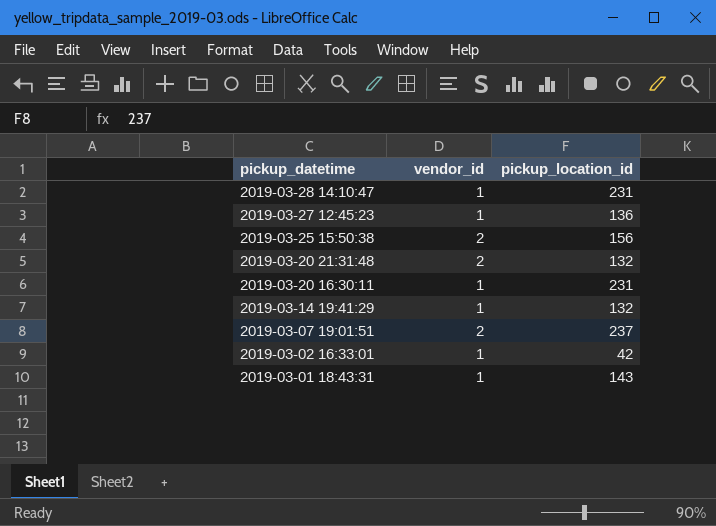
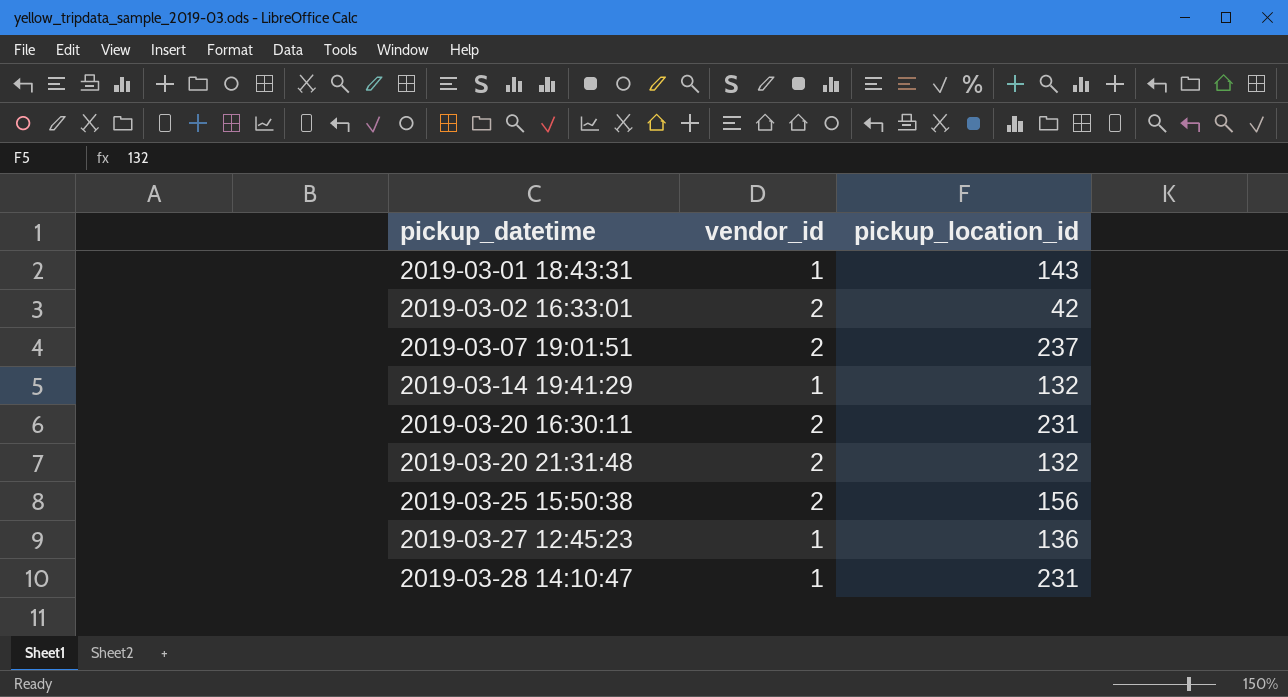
row order: pickup_datetime descending -> pickup_datetime ascending
2019-03-02 16:33:01 | vendor_id: 1 -> 2
2019-03-20 16:30:11 | vendor_id: 1 -> 2

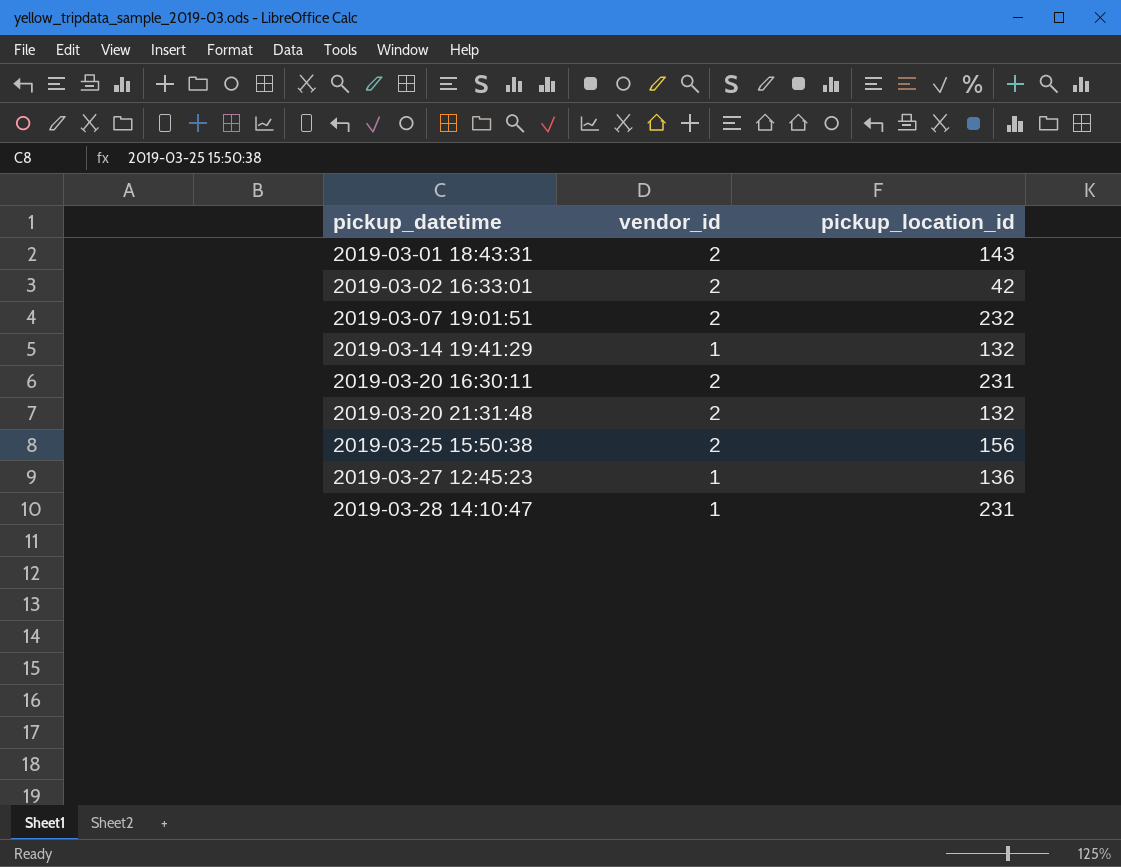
2019-03-01 18:43:31 | vendor_id: 1 -> 2
2019-03-07 19:01:51 | pickup_location_id: 237 -> 232

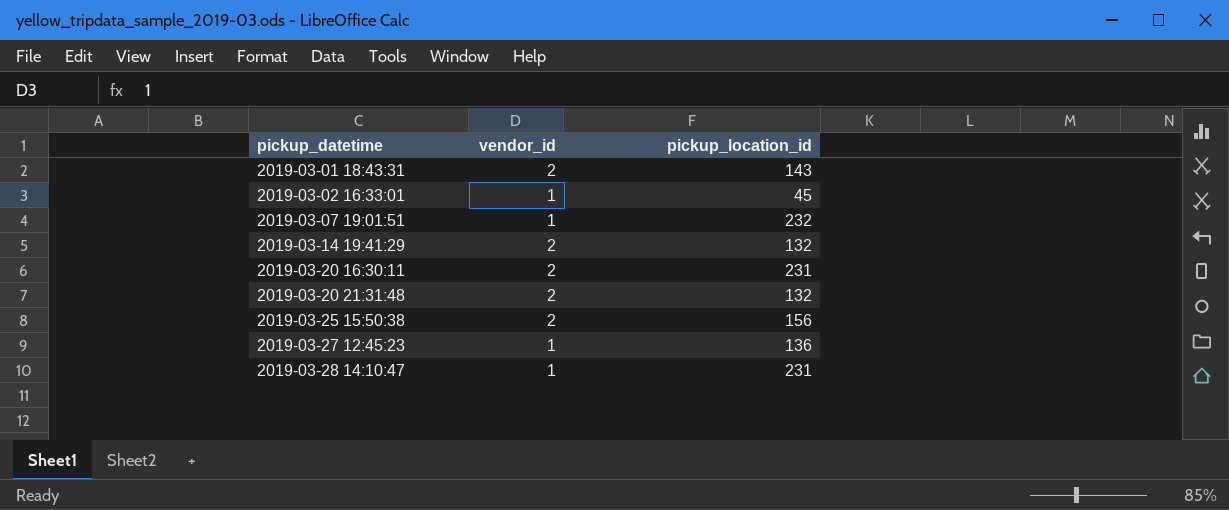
2019-03-02 16:33:01 | vendor_id: 2 -> 1
2019-03-02 16:33:01 | pickup_location_id: 42 -> 45
2019-03-07 19:01:51 | vendor_id: 2 -> 1
2019-03-14 19:41:29 | vendor_id: 1 -> 2

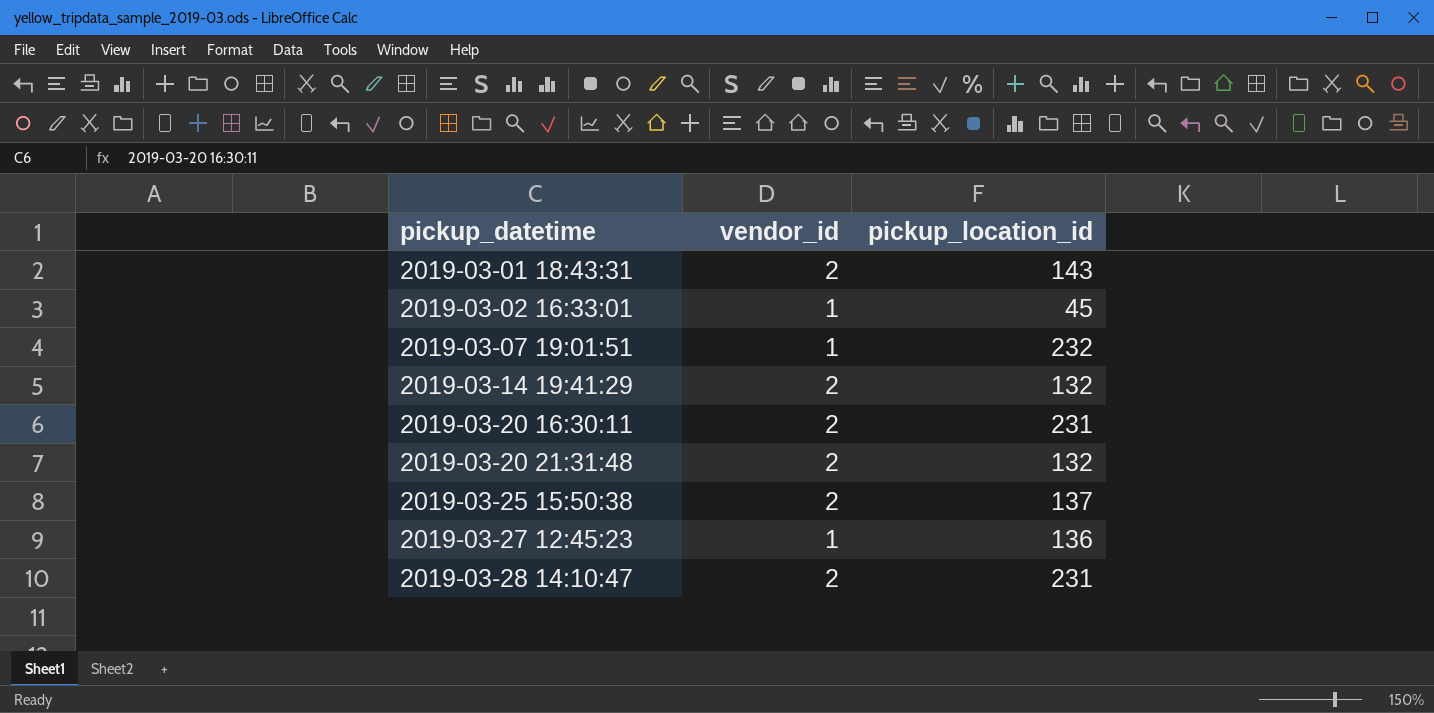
2019-03-25 15:50:38 | pickup_location_id: 156 -> 137
2019-03-28 14:10:47 | vendor_id: 1 -> 2

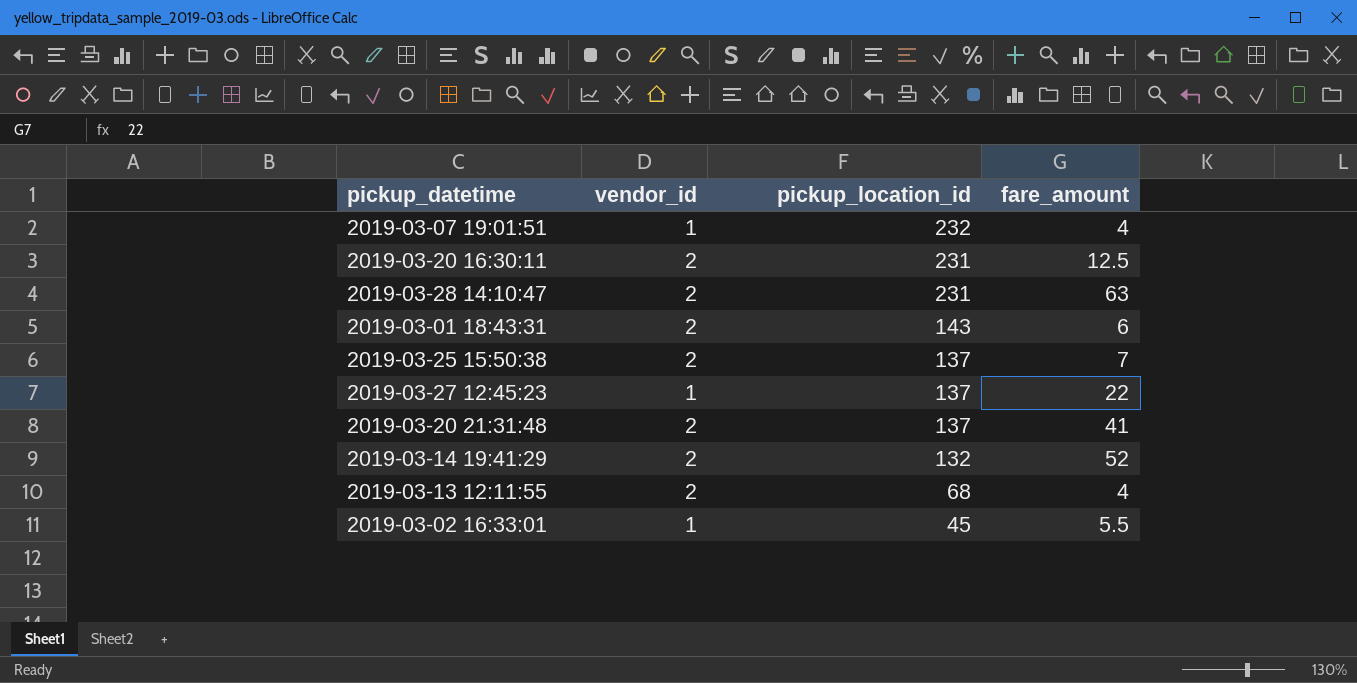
row order: pickup_datetime ascending -> pickup_location_id descending
column fare_amount | position: none -> 4
2019-03-27 12:45:23 | pickup_location_id: 136 -> 137
2019-03-20 21:31:48 | pickup_location_id: 132 -> 137
row 2019-03-13 12:11:55: none -> 2 | 68 | 4

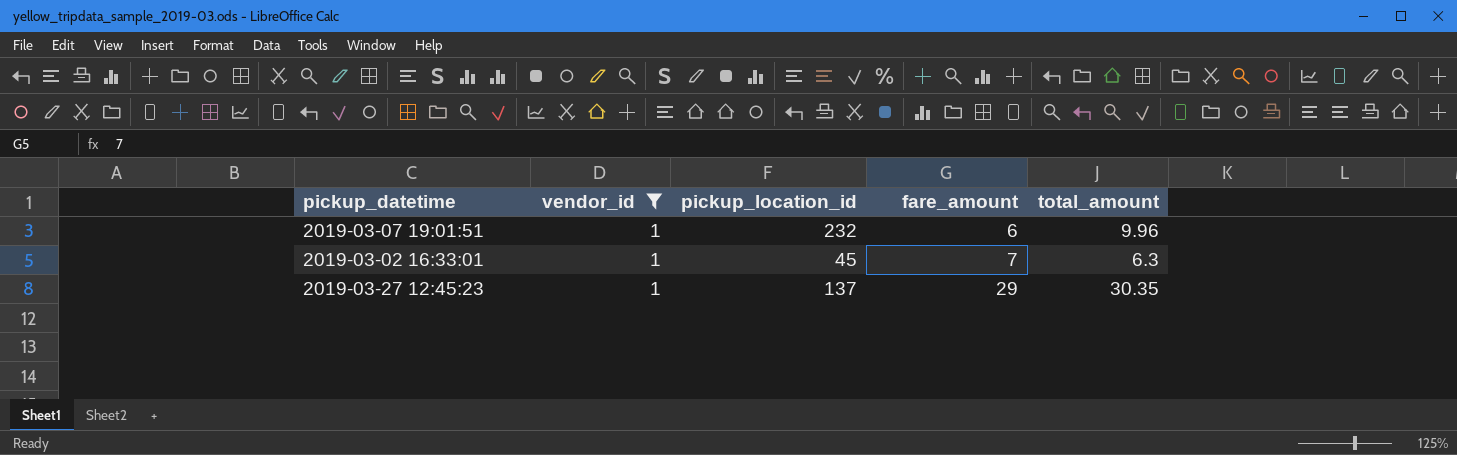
filter: none -> vendor_id = 1
row order: pickup_location_id descending -> fare_amount ascending
column total_amount | position: none -> 5
2019-03-07 19:01:51 | fare_amount: 4 -> 6
2019-03-02 16:33:01 | fare_amount: 5.5 -> 7
2019-03-27 12:45:23 | fare_amount: 22 -> 29

